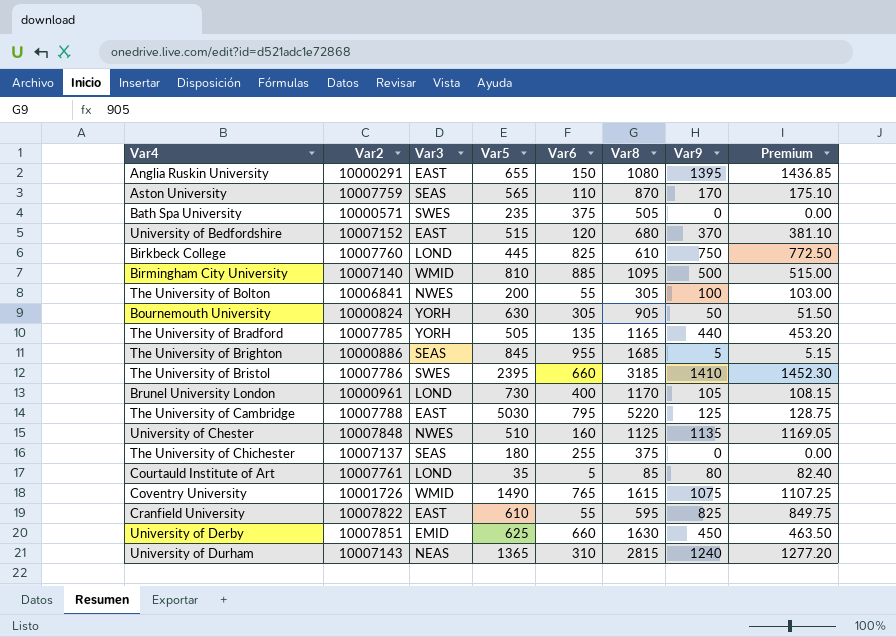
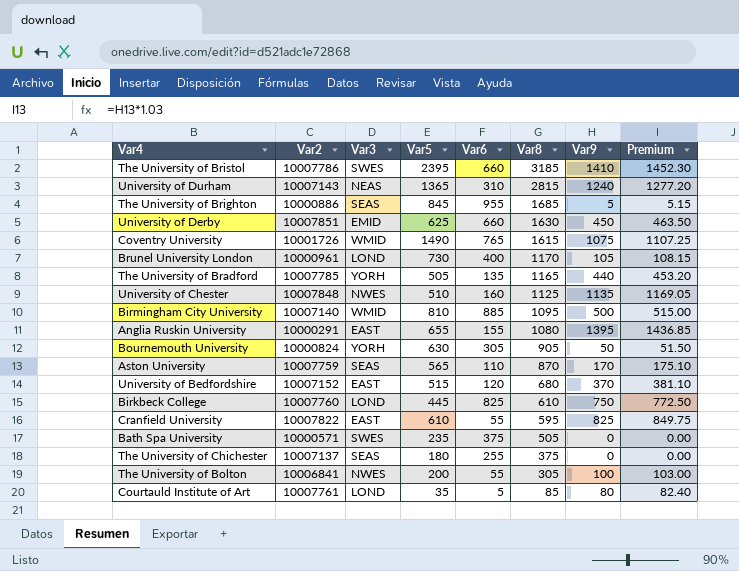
row order: none -> Var8 descending
row The University of Cambridge: 10007788 | EAST | 5030 | 795 | 5220 | 125 | 128.75 -> none
Anglia Ruskin University | Var6: 150 -> 155

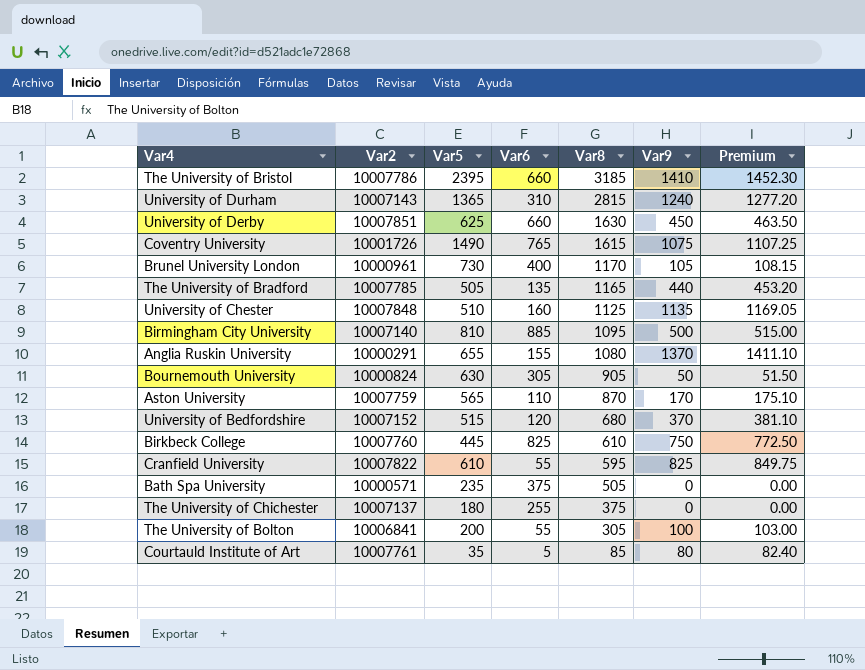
column Var3 | position: 3 -> none
row The University of Brighton: 10000886 | SEAS | 845 | 955 | 1685 | 5 | 5.15 -> none
Anglia Ruskin University | Var9: 1395 -> 1370
Anglia Ruskin University | Premium: 1436.85 -> 1411.10

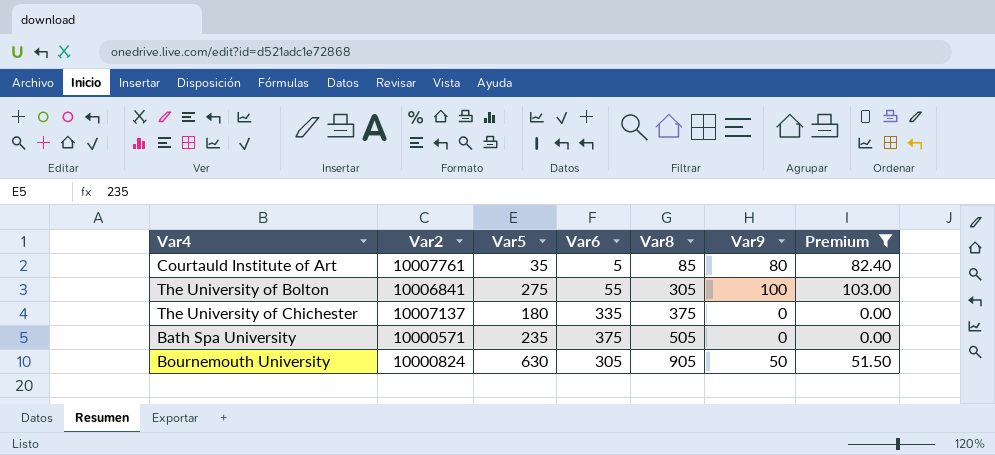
filter: none -> Premium <= 103.00
row order: Var8 descending -> Var8 ascending
The University of Bolton | Var5: 200 -> 275
The University of Chichester | Var6: 255 -> 335

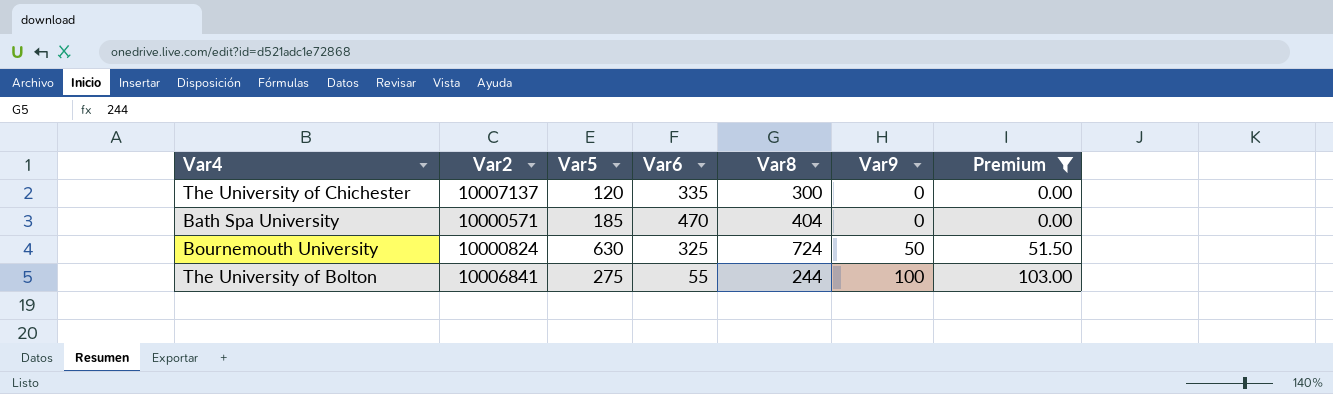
row order: Var8 ascending -> Var9 ascending
row Courtauld Institute of Art: 10007761 | 35 | 5 | 85 | 80 | 82.40 -> none
The University of Chichester | Var5: 180 -> 120
The University of Chichester | Var8: 375 -> 300
Bath Spa University | Var5: 235 -> 185
Bath Spa University | Var6: 375 -> 470
Bath Spa University | Var8: 505 -> 404
Bournemouth University | Var6: 305 -> 325
Bournemouth University | Var8: 905 -> 724
The University of Bolton | Var8: 305 -> 244

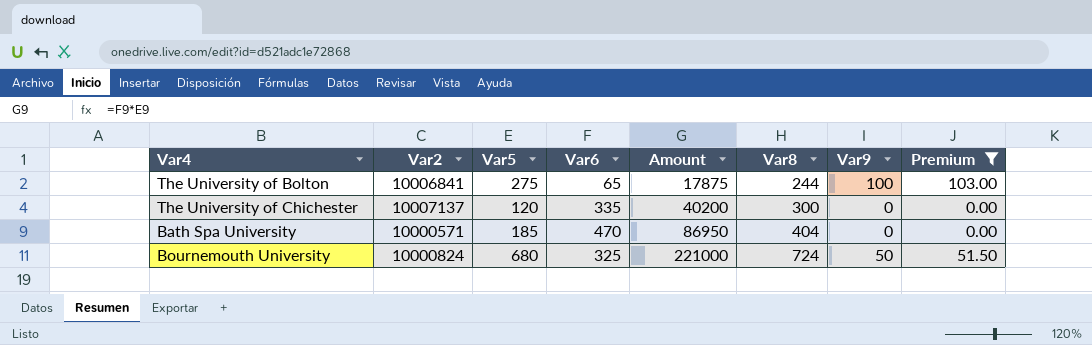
row order: Var9 ascending -> Amount ascending
column Amount | formula: none -> [Var5] * [Var6]
The University of Bolton | Var6: 55 -> 65
Bournemouth University | Var5: 630 -> 680

